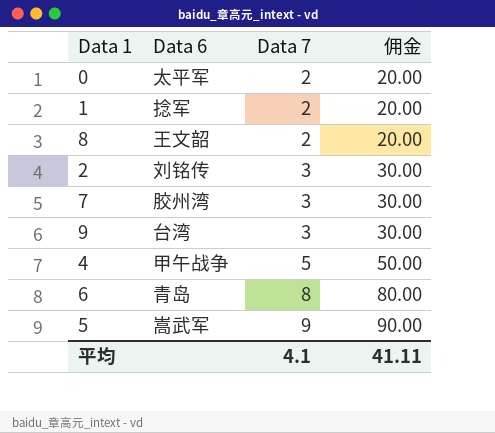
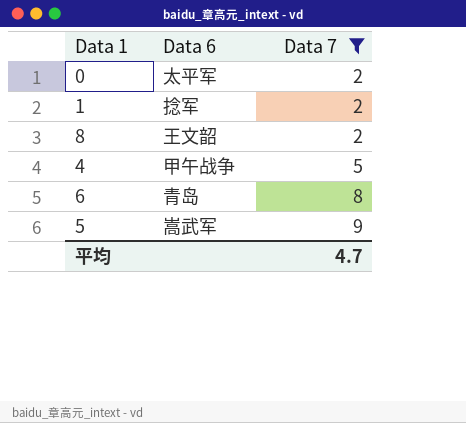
filter: none -> Data 7 != 3
column 佣金 | formula: [Data 7] * 10 -> none
平均 | Data 7: 4.1 -> 4.7

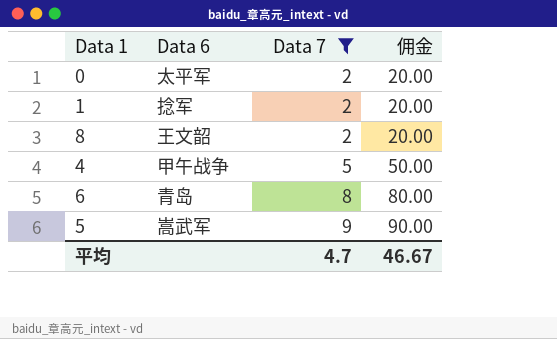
column 佣金 | formula: none -> [Data 7] * 10

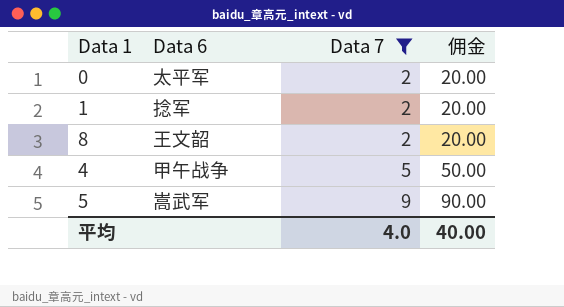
row 6: 青岛 | 8 | 80.00 -> none
平均 | Data 7: 4.7 -> 4.0
平均 | 佣金: 46.67 -> 40.00

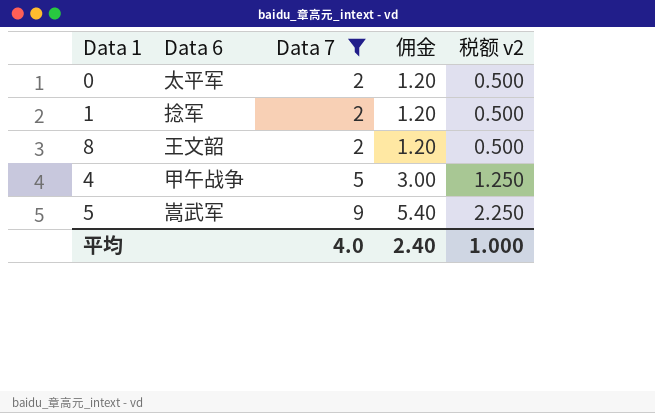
column 佣金 | formula: [Data 7] * 10 -> [Data 7] * 0.6
column 税额 v2 | formula: none -> [Data 7] * 0.25
平均 | 佣金: 40.00 -> 2.40

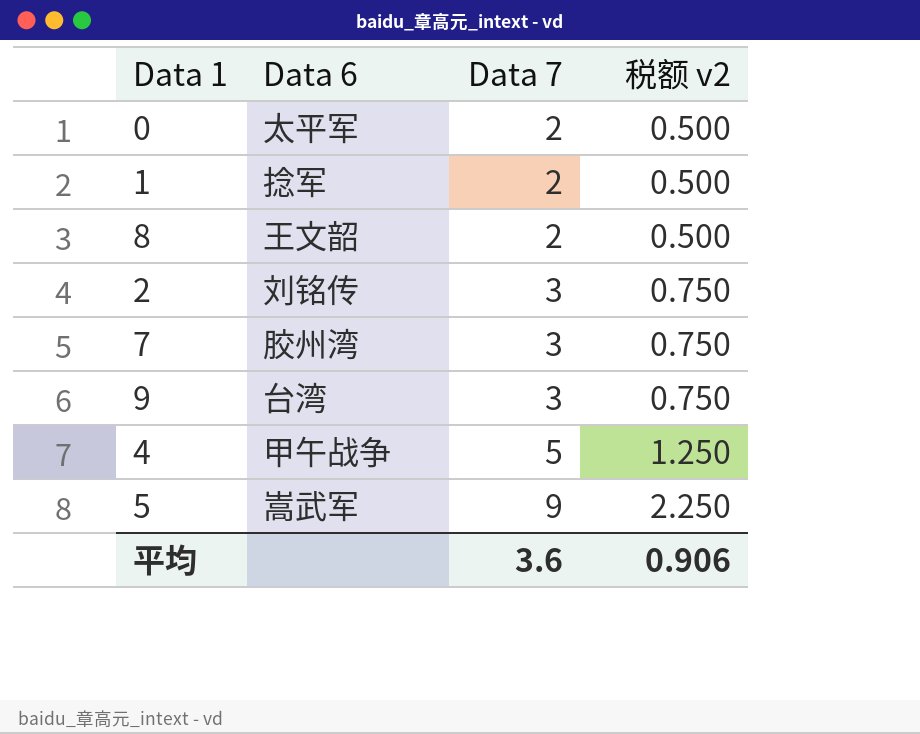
filter: Data 7 != 3 -> none
column 佣金 | formula: [Data 7] * 0.6 -> none
平均 | Data 7: 4.0 -> 3.6
平均 | 税额 v2: 1.000 -> 0.906

